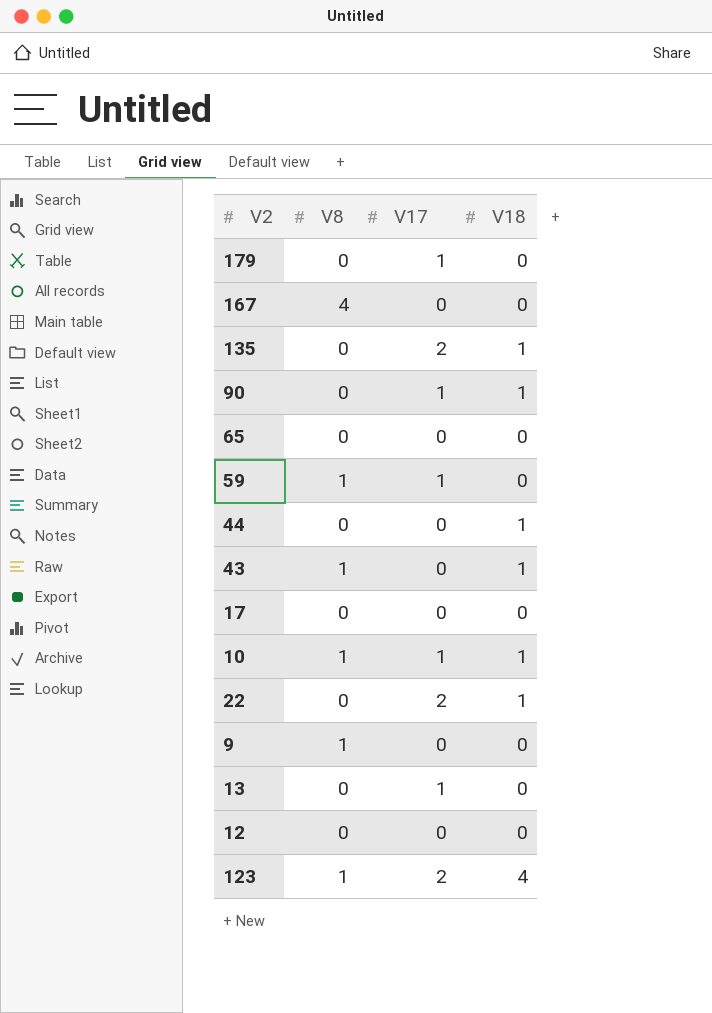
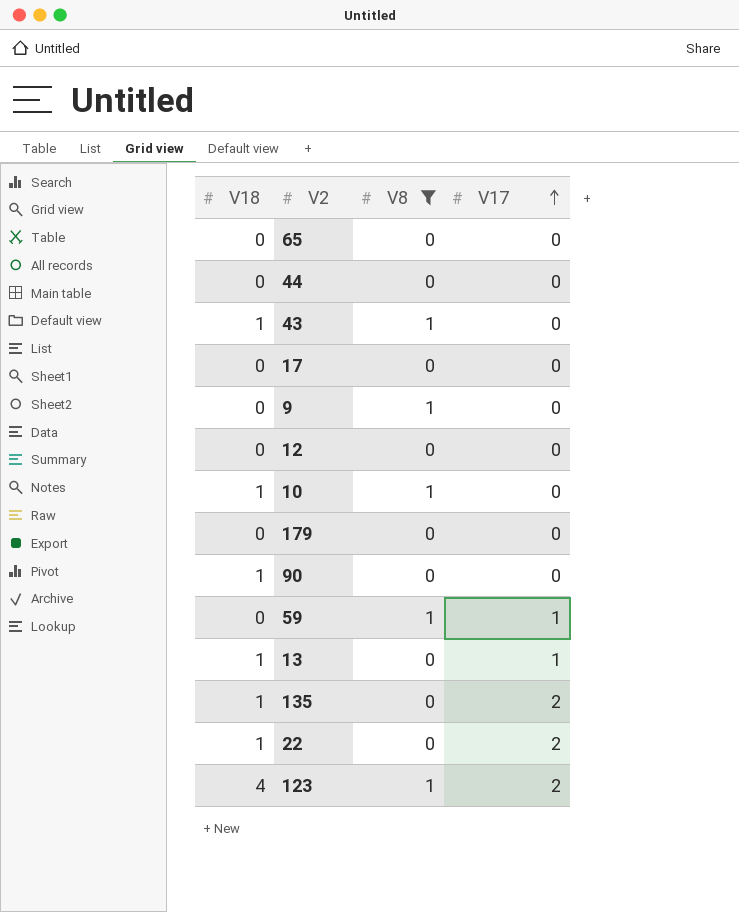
filter: none -> V8 != 4
row order: none -> V17 ascending
column V18 | position: 4 -> 1
44 | V18: 1 -> 0
10 | V17: 1 -> 0
179 | V17: 1 -> 0
90 | V17: 1 -> 0
13 | V18: 0 -> 1

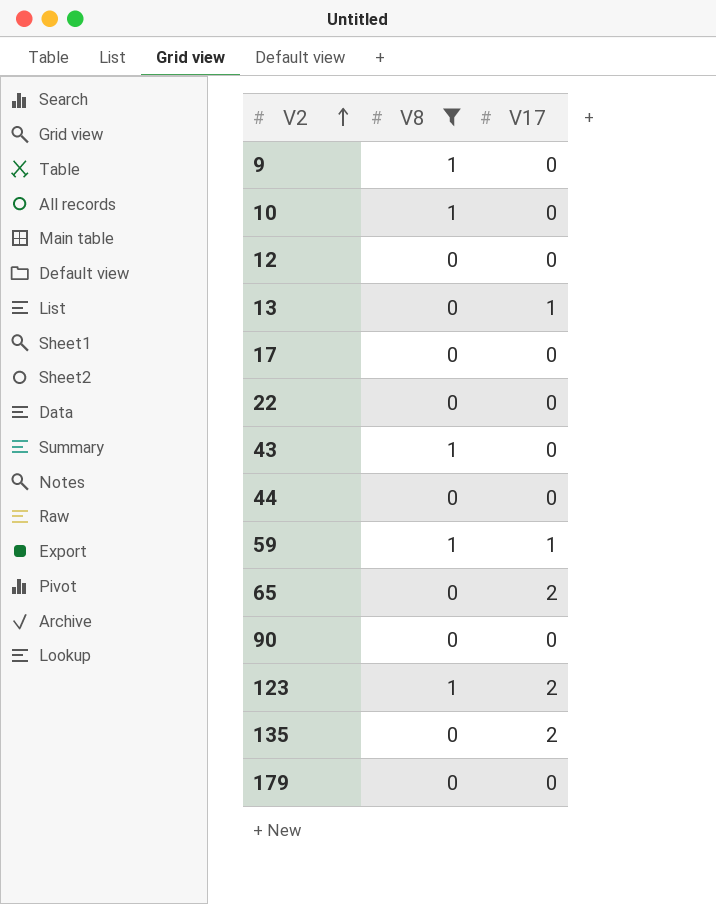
row order: V17 ascending -> V2 ascending
column V18 | position: 1 -> none
22 | V17: 2 -> 0
65 | V17: 0 -> 2

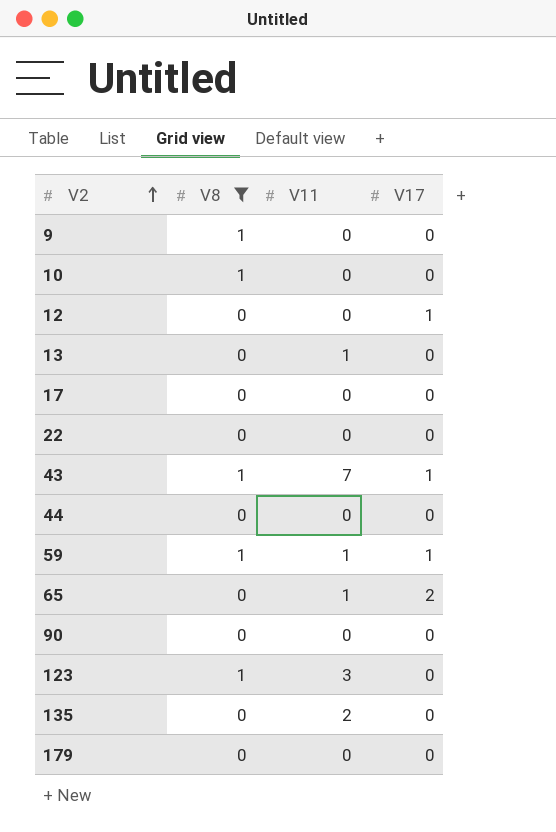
column V11 | position: none -> 3
12 | V17: 0 -> 1
13 | V17: 1 -> 0
43 | V17: 0 -> 1
123 | V17: 2 -> 0
135 | V17: 2 -> 0

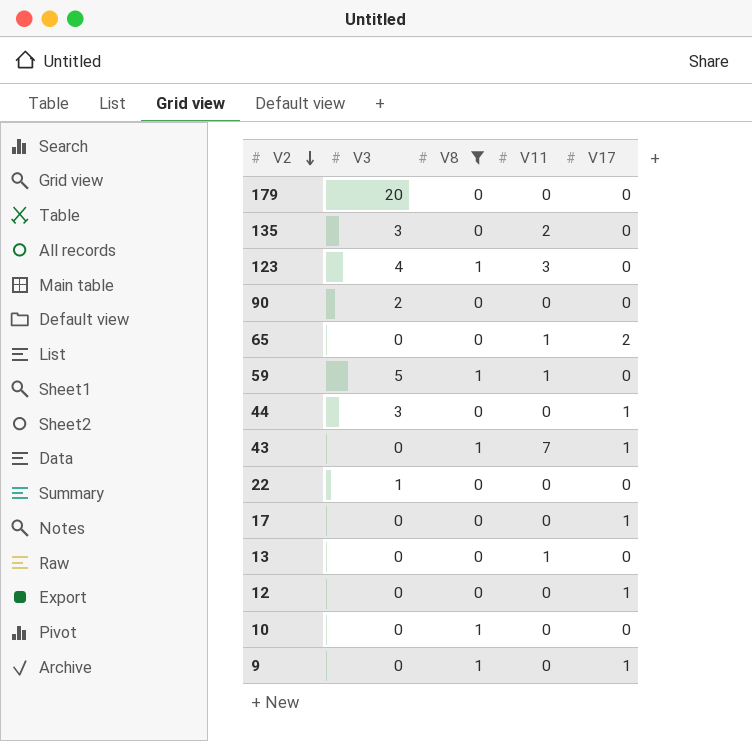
row order: V2 ascending -> V2 descending
column V3 | position: none -> 2
59 | V17: 1 -> 0
44 | V17: 0 -> 1
17 | V17: 0 -> 1
9 | V17: 0 -> 1

